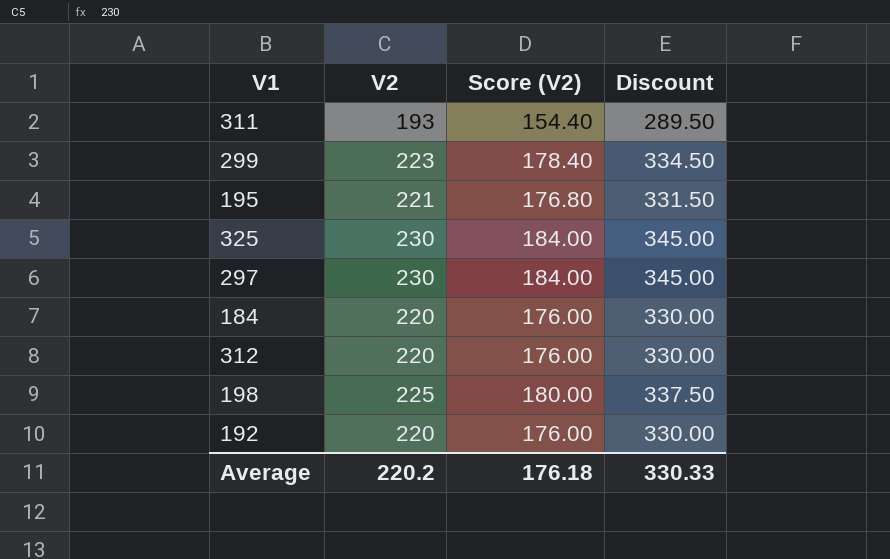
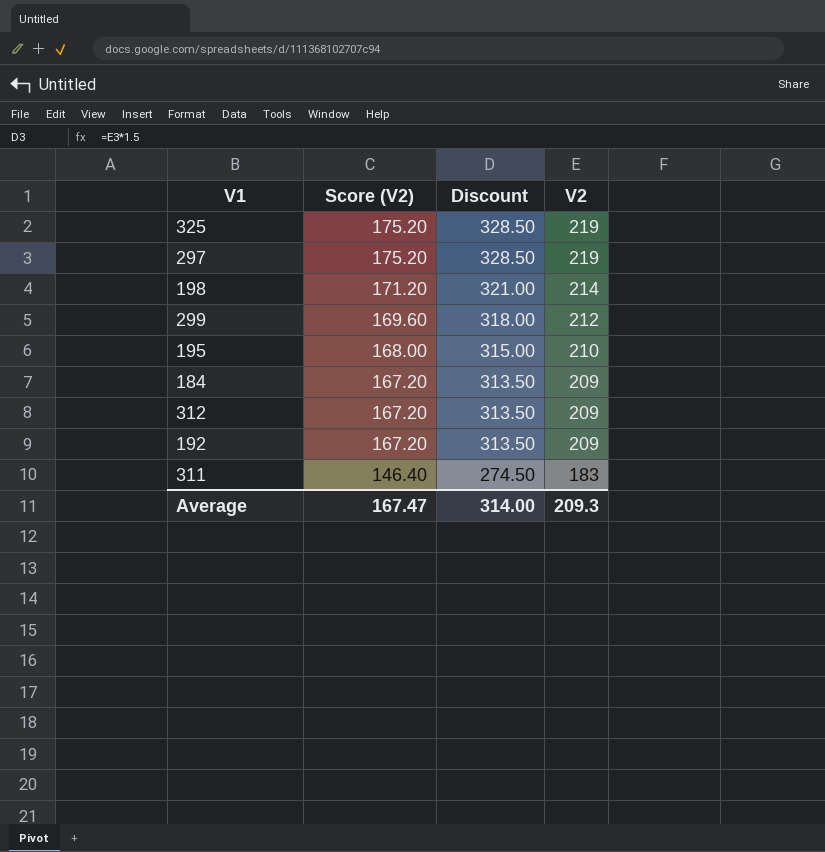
row order: none -> Score (V2) descending
column V2 | position: 2 -> 4
325 | Score (V2): 184.00 -> 175.20
325 | Discount: 345.00 -> 328.50
325 | V2: 230 -> 219
297 | Score (V2): 184.00 -> 175.20
297 | Discount: 345.00 -> 328.50
297 | V2: 230 -> 219
198 | Score (V2): 180.00 -> 171.20
198 | Discount: 337.50 -> 321.00
198 | V2: 225 -> 214
299 | Score (V2): 178.40 -> 169.60
299 | Discount: 334.50 -> 318.00
299 | V2: 223 -> 212
195 | Score (V2): 176.80 -> 168.00
195 | Discount: 331.50 -> 315.00
195 | V2: 221 -> 210
184 | Score (V2): 176.00 -> 167.20
184 | Discount: 330.00 -> 313.50
184 | V2: 220 -> 209
312 | Score (V2): 176.00 -> 167.20
312 | Discount: 330.00 -> 313.50
312 | V2: 220 -> 209
192 | Score (V2): 176.00 -> 167.20
192 | Discount: 330.00 -> 313.50
192 | V2: 220 -> 209
311 | Score (V2): 154.40 -> 146.40
311 | Discount: 289.50 -> 274.50
311 | V2: 193 -> 183
Average | Score (V2): 176.18 -> 167.47
Average | Discount: 330.33 -> 314.00
Average | V2: 220.2 -> 209.3

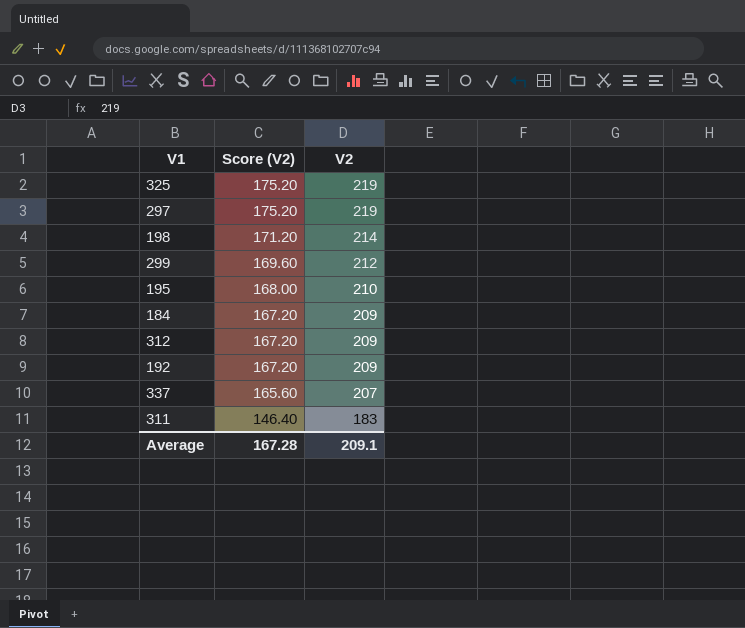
column Discount | formula: [V2] * 1.5 -> none
row 337: none -> 165.60 | 207
Average | Score (V2): 167.47 -> 167.28
Average | V2: 209.3 -> 209.1

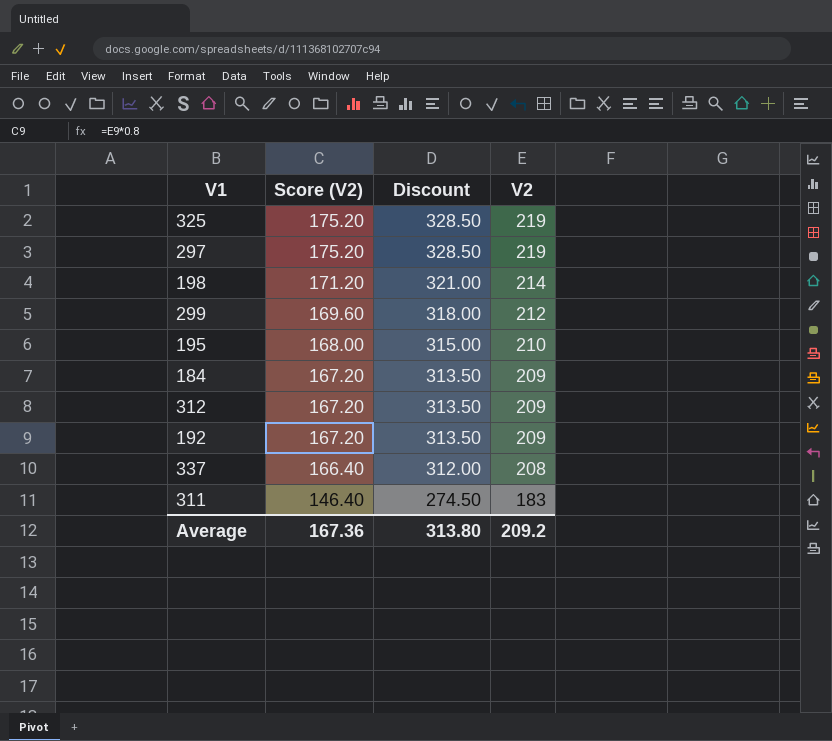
column Discount | formula: none -> [V2] * 1.5
337 | Score (V2): 165.60 -> 166.40
337 | V2: 207 -> 208
Average | Score (V2): 167.28 -> 167.36
Average | V2: 209.1 -> 209.2

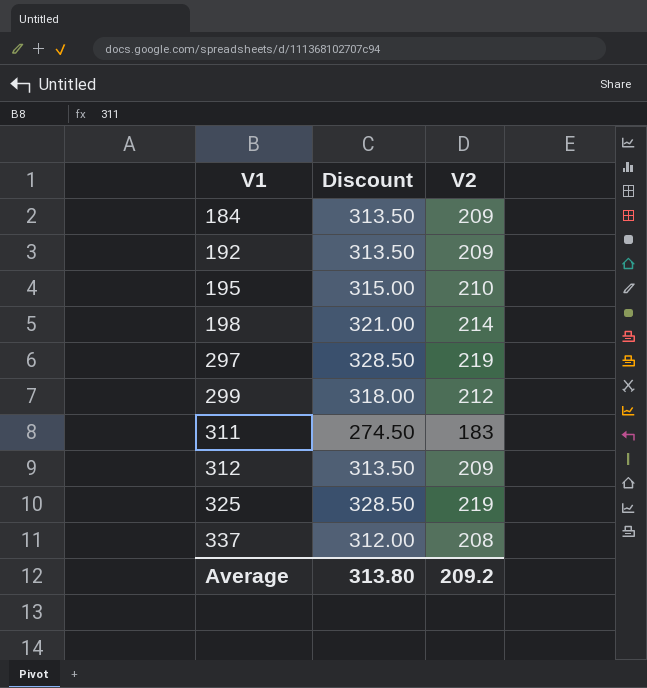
row order: Score (V2) descending -> V1 ascending
column Score (V2) | formula: [V2] * 0.8 -> none

